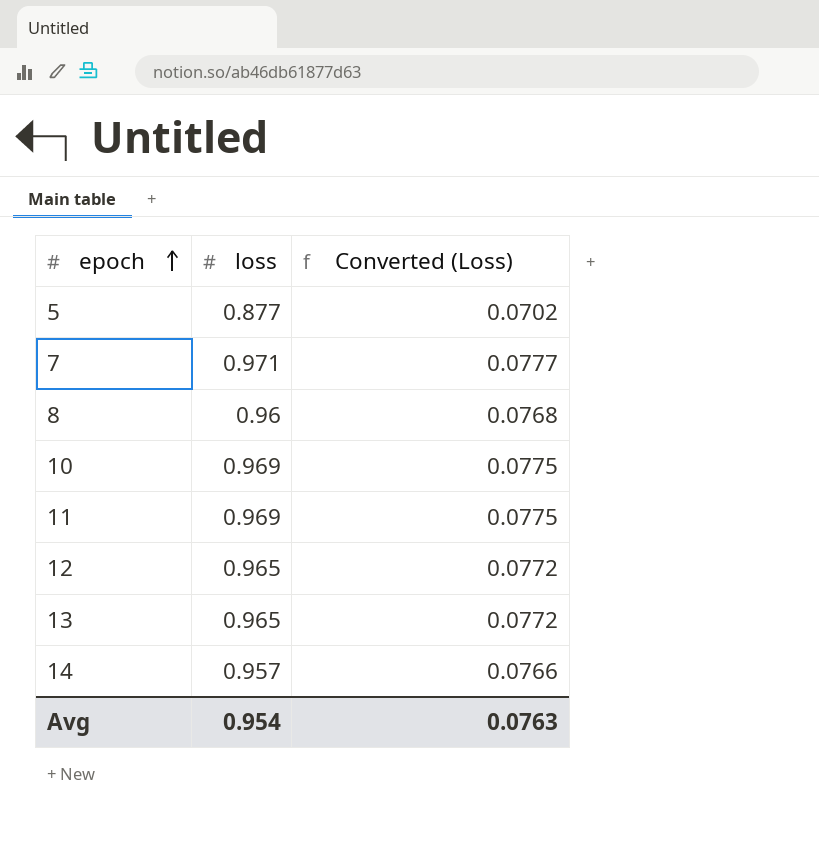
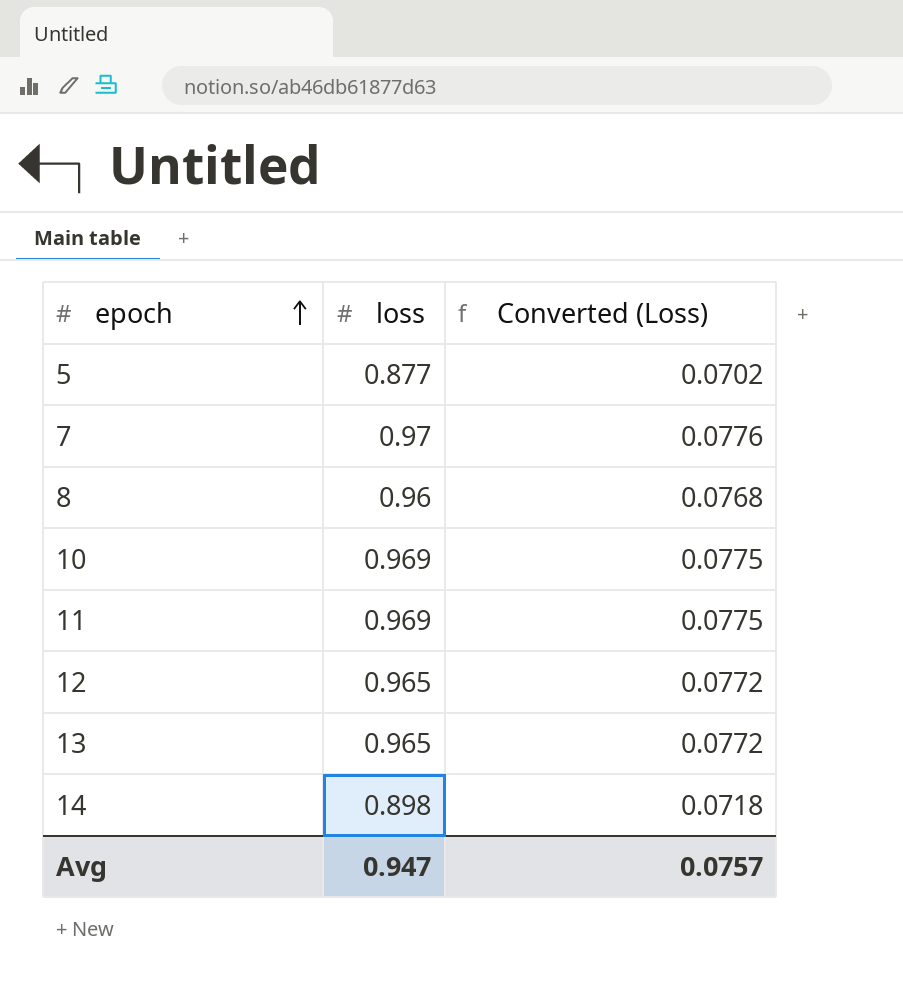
7 | loss: 0.971 -> 0.97
7 | Converted (Loss): 0.0777 -> 0.0776
14 | loss: 0.957 -> 0.898
14 | Converted (Loss): 0.0766 -> 0.0718
Avg | loss: 0.954 -> 0.947
Avg | Converted (Loss): 0.0763 -> 0.0757

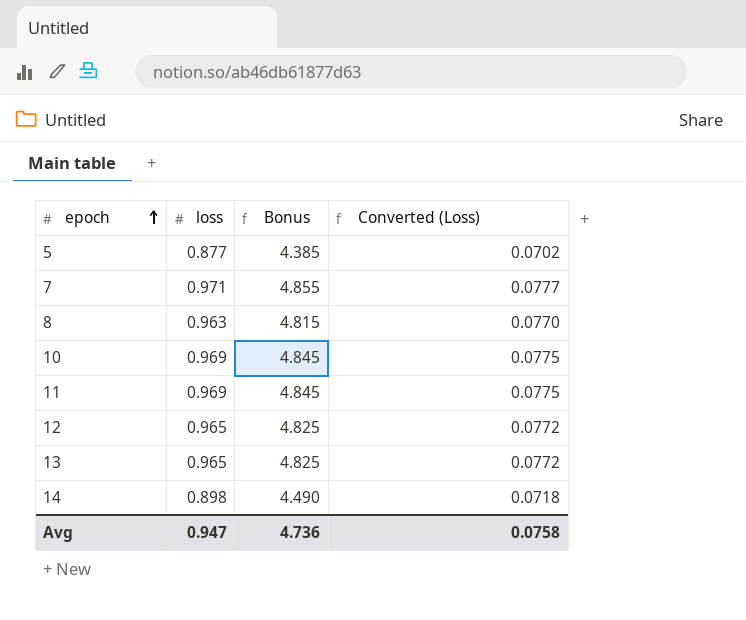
column Bonus | formula: none -> [loss] * 5
7 | loss: 0.97 -> 0.971
7 | Converted (Loss): 0.0776 -> 0.0777
8 | loss: 0.96 -> 0.963
8 | Converted (Loss): 0.0768 -> 0.0770
Avg | Converted (Loss): 0.0757 -> 0.0758

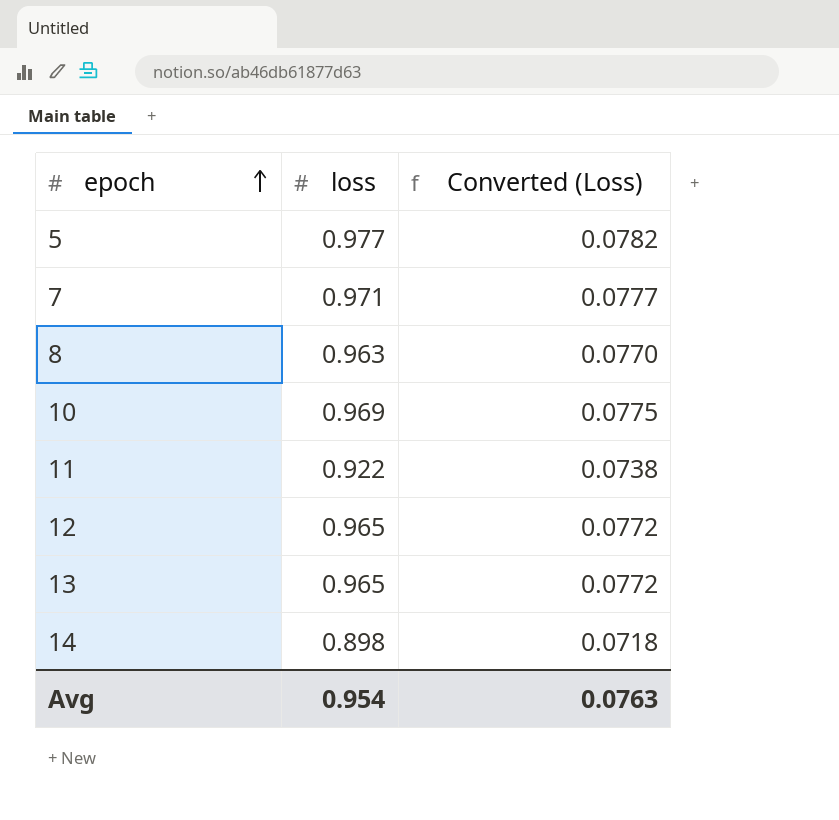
column Bonus | formula: [loss] * 5 -> none
5 | loss: 0.877 -> 0.977
5 | Converted (Loss): 0.0702 -> 0.0782
11 | loss: 0.969 -> 0.922
11 | Converted (Loss): 0.0775 -> 0.0738
Avg | loss: 0.947 -> 0.954
Avg | Converted (Loss): 0.0758 -> 0.0763

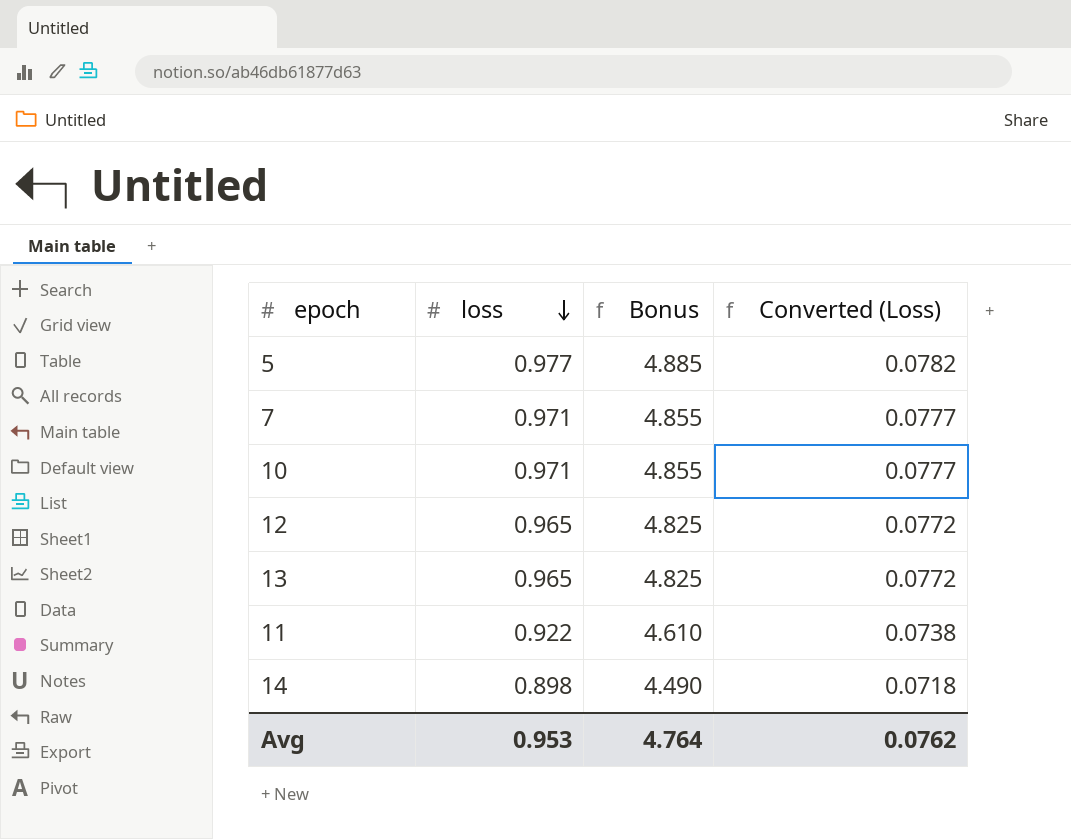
row order: epoch ascending -> loss descending
column Bonus | formula: none -> [loss] * 5
row 8: 0.963 | 0.0770 -> none
10 | loss: 0.969 -> 0.971
10 | Converted (Loss): 0.0775 -> 0.0777
Avg | loss: 0.954 -> 0.953
Avg | Converted (Loss): 0.0763 -> 0.0762

